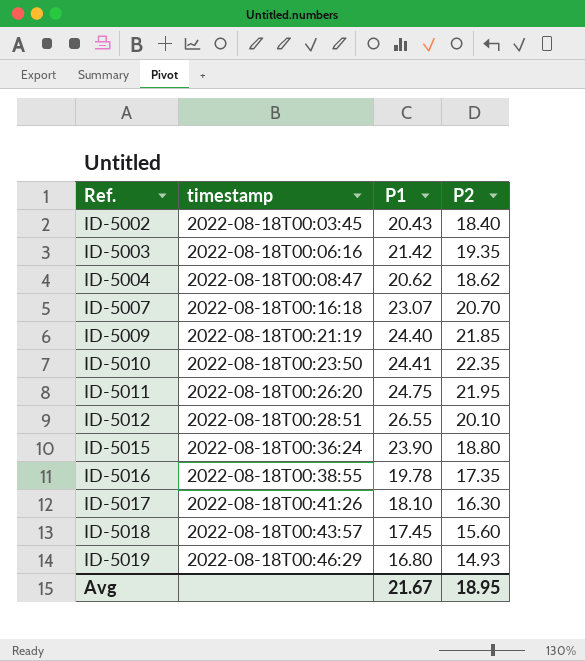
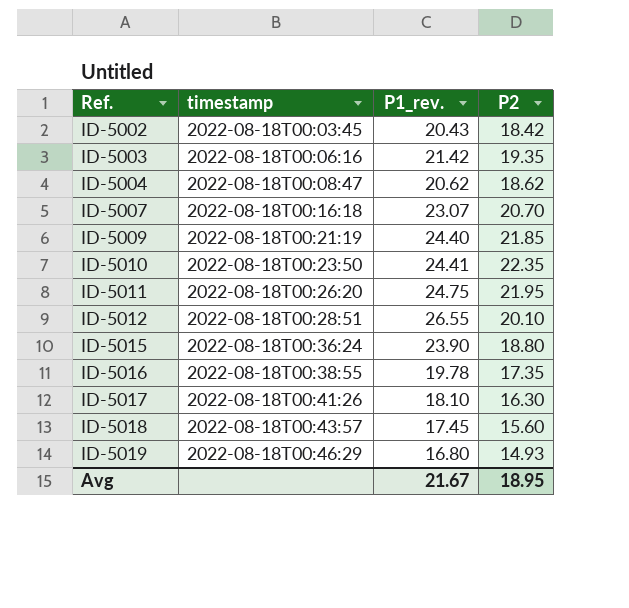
column name: P1 -> P1_rev.
ID-5002 | P2: 18.40 -> 18.42

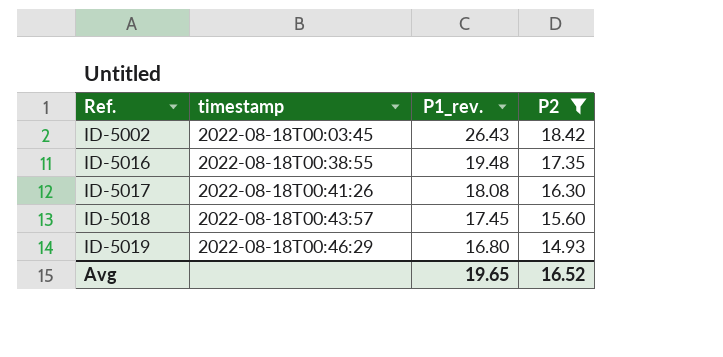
filter: none -> P2 <= 18.42
ID-5002 | P1_rev.: 20.43 -> 26.43
ID-5016 | P1_rev.: 19.78 -> 19.48
ID-5017 | P1_rev.: 18.10 -> 18.08
Avg | P1_rev.: 21.67 -> 19.65
Avg | P2: 18.95 -> 16.52

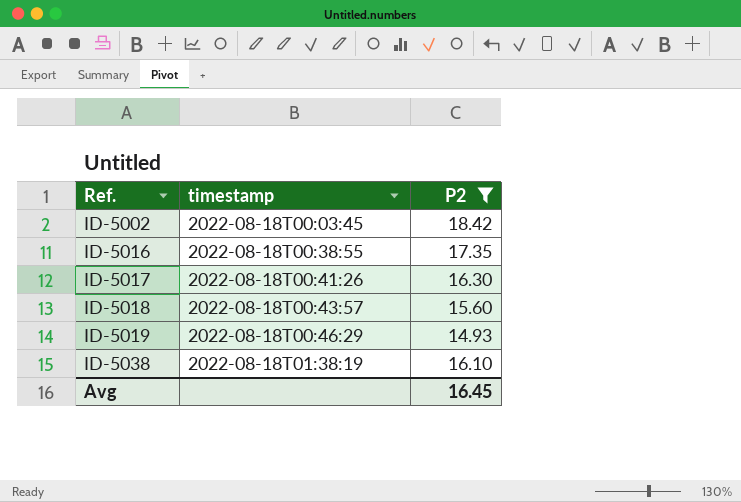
column P1_rev. | position: 3 -> none
row ID-5038: none -> 2022-08-18T01:38:19 | 16.10
Avg | P2: 16.52 -> 16.45

